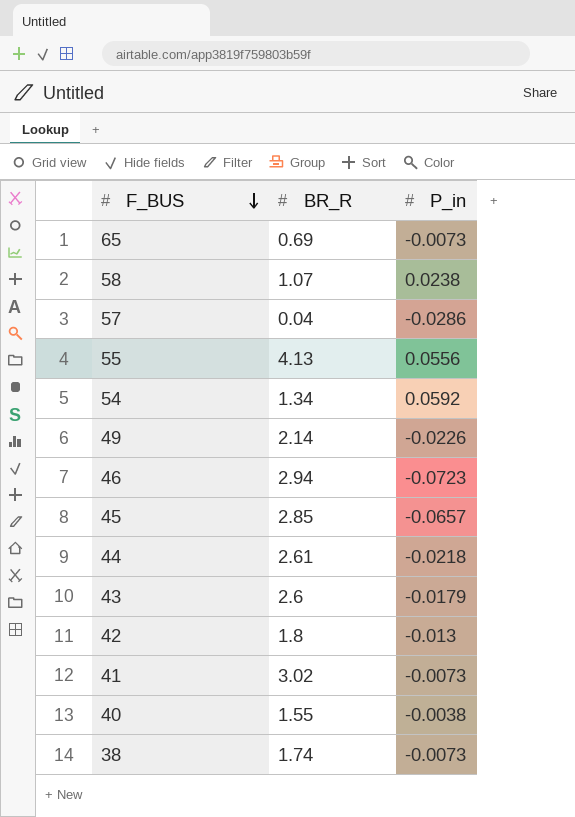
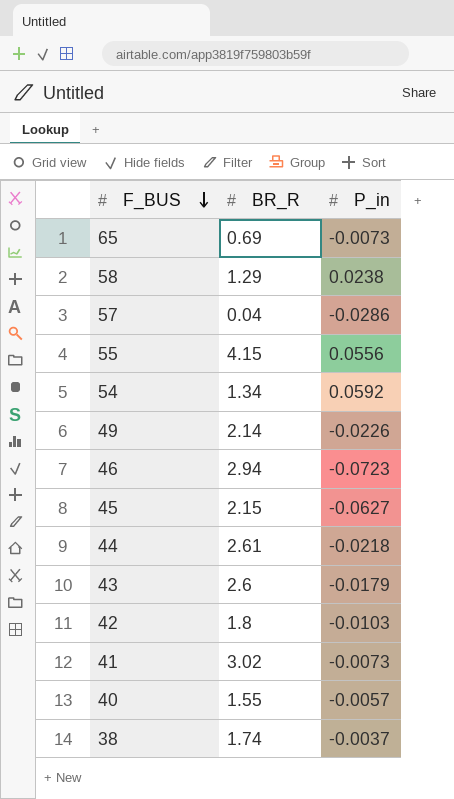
58 | BR_R: 1.07 -> 1.29
55 | BR_R: 4.13 -> 4.15
45 | BR_R: 2.85 -> 2.15
45 | P_in: -0.0657 -> -0.0627
42 | P_in: -0.013 -> -0.0103
40 | P_in: -0.0038 -> -0.0057
38 | P_in: -0.0073 -> -0.0037

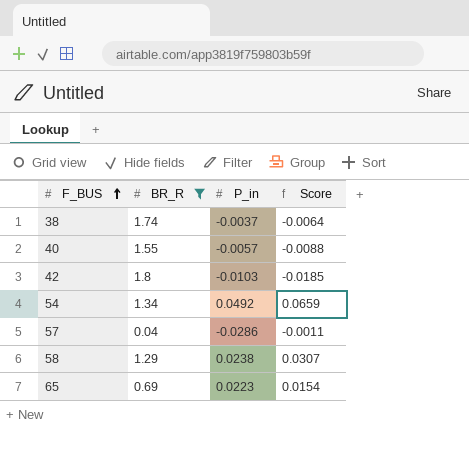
filter: none -> BR_R <= 1.8
row order: F_BUS descending -> F_BUS ascending
column Score | formula: none -> [BR_R] * [P_in]
54 | P_in: 0.0592 -> 0.0492
65 | P_in: -0.0073 -> 0.0223

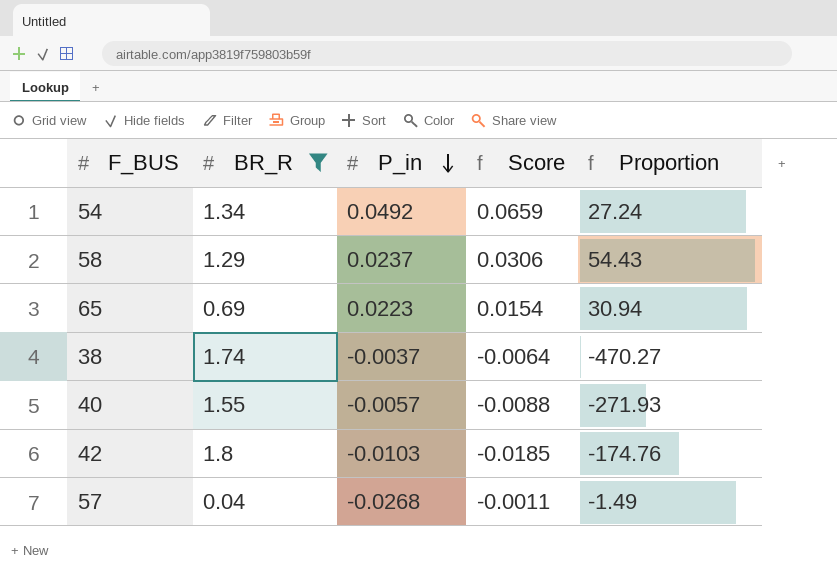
row order: F_BUS ascending -> P_in descending
column Proportion | formula: none -> [BR_R] / [P_in]
58 | P_in: 0.0238 -> 0.0237
58 | Score: 0.0307 -> 0.0306
57 | P_in: -0.0286 -> -0.0268

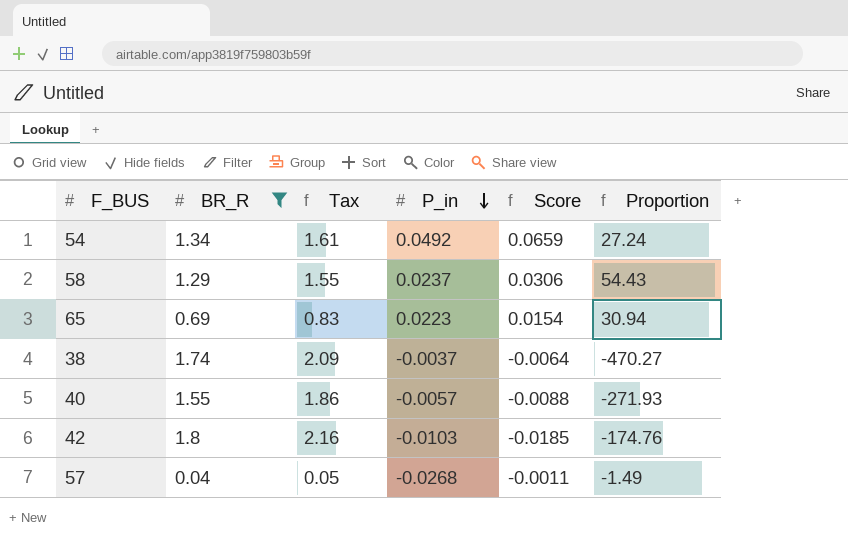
column Tax | formula: none -> [BR_R] * 1.2

